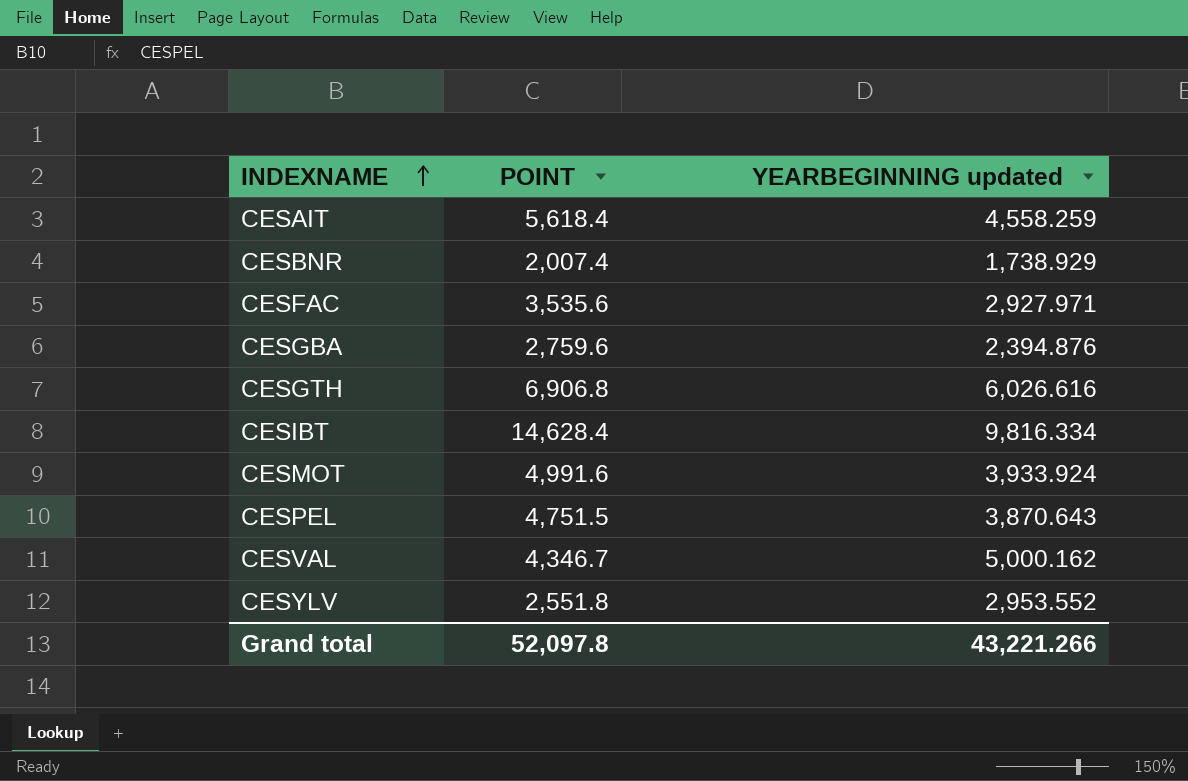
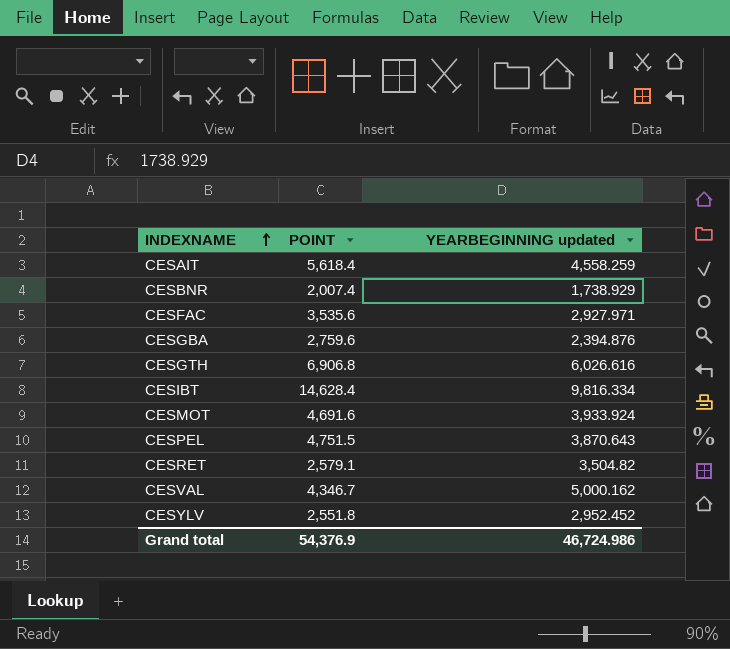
CESMOT | POINT: 4,991.6 -> 4,691.6
row CESRET: none -> 2,579.1 | 3,504.82
CESYLV | YEARBEGINNING updated: 2,953.552 -> 2,952.452
Grand total | POINT: 52,097.8 -> 54,376.9
Grand total | YEARBEGINNING updated: 43,221.266 -> 46,724.986

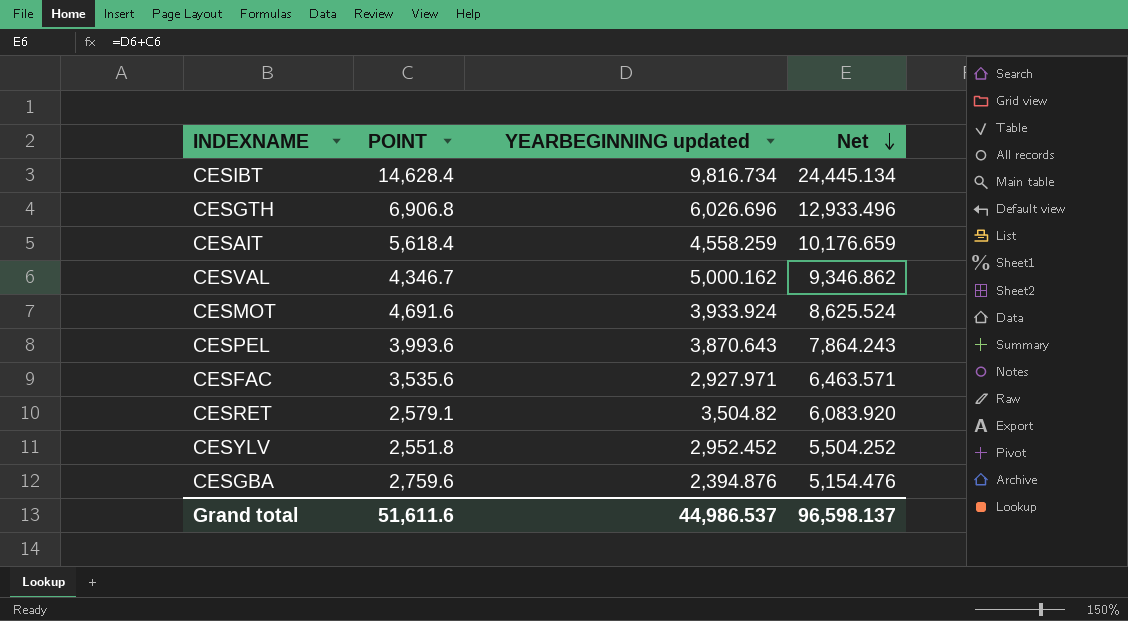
row order: INDEXNAME ascending -> Net descending
column Net | formula: none -> [POINT] + [YEARBEGINNING updated]
row CESBNR: 2,007.4 | 1,738.929 -> none
CESIBT | YEARBEGINNING updated: 9,816.334 -> 9,816.734
CESGTH | YEARBEGINNING updated: 6,026.616 -> 6,026.696
CESPEL | POINT: 4,751.5 -> 3,993.6
Grand total | POINT: 54,376.9 -> 51,611.6
Grand total | YEARBEGINNING updated: 46,724.986 -> 44,986.537

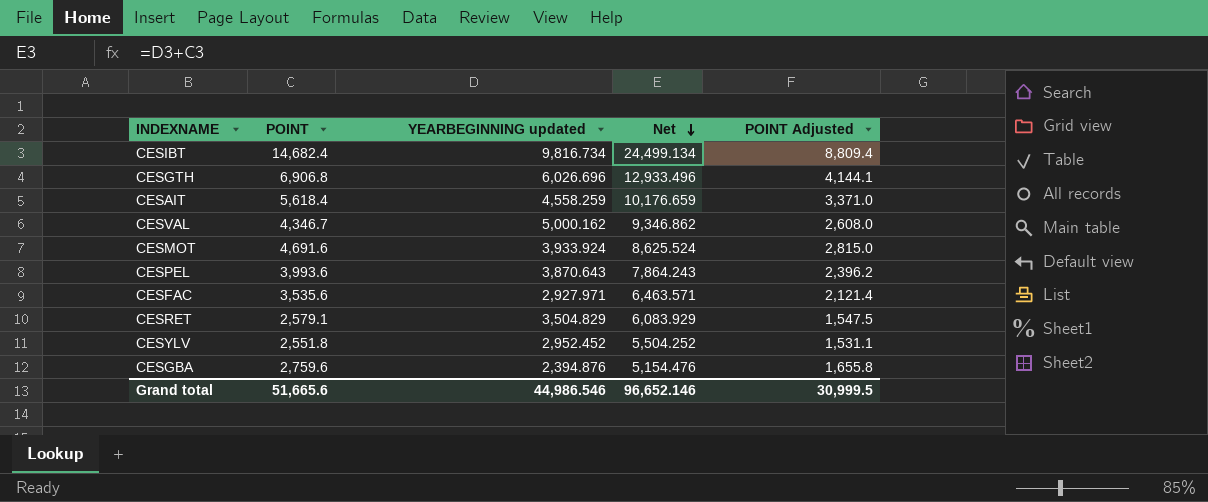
column POINT Adjusted | formula: none -> [POINT] * 0.6
CESIBT | POINT: 14,628.4 -> 14,682.4
CESIBT | Net: 24,445.134 -> 24,499.134
CESRET | YEARBEGINNING updated: 3,504.82 -> 3,504.829
CESRET | Net: 6,083.920 -> 6,083.929
Grand total | POINT: 51,611.6 -> 51,665.6
Grand total | YEARBEGINNING updated: 44,986.537 -> 44,986.546
Grand total | Net: 96,598.137 -> 96,652.146

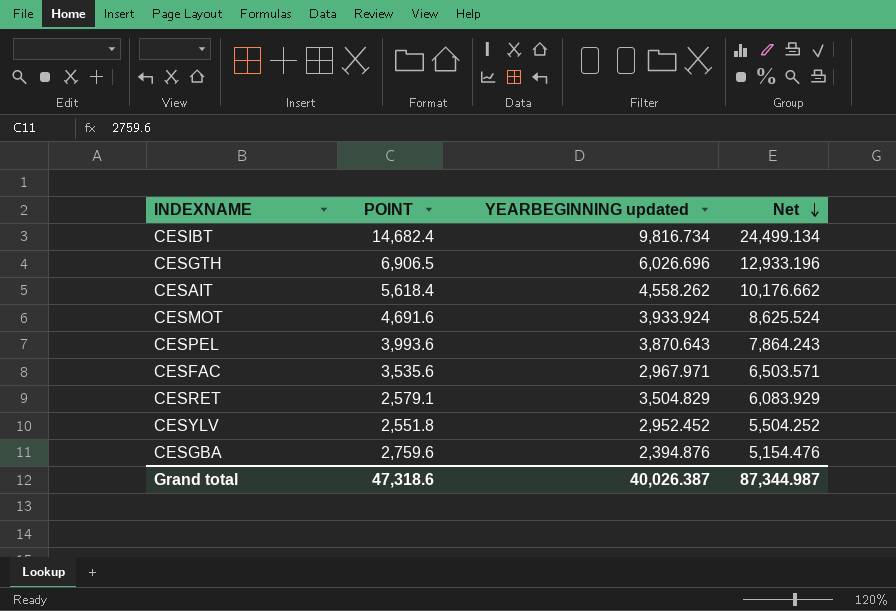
column POINT Adjusted | formula: [POINT] * 0.6 -> none
row CESVAL: 4,346.7 | 5,000.162 | 9,346.862 | 2,608.0 -> none
CESGTH | POINT: 6,906.8 -> 6,906.5
CESGTH | Net: 12,933.496 -> 12,933.196
CESAIT | YEARBEGINNING updated: 4,558.259 -> 4,558.262
CESAIT | Net: 10,176.659 -> 10,176.662
CESFAC | YEARBEGINNING updated: 2,927.971 -> 2,967.971
CESFAC | Net: 6,463.571 -> 6,503.571
Grand total | POINT: 51,665.6 -> 47,318.6
Grand total | YEARBEGINNING updated: 44,986.546 -> 40,026.387
Grand total | Net: 96,652.146 -> 87,344.987

